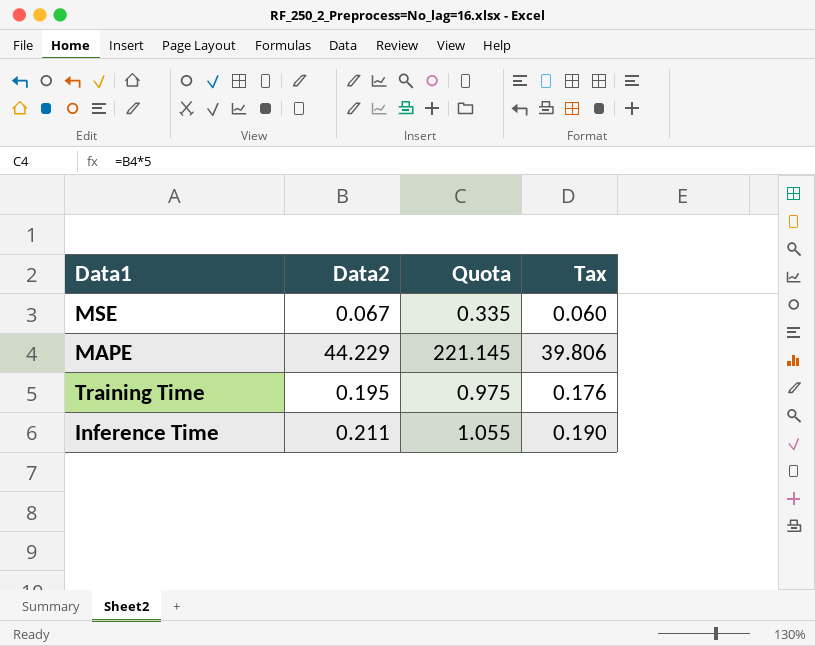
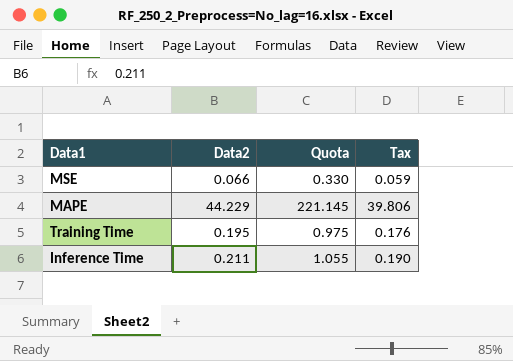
MSE | Data2: 0.067 -> 0.066
MSE | Quota: 0.335 -> 0.330
MSE | Tax: 0.060 -> 0.059

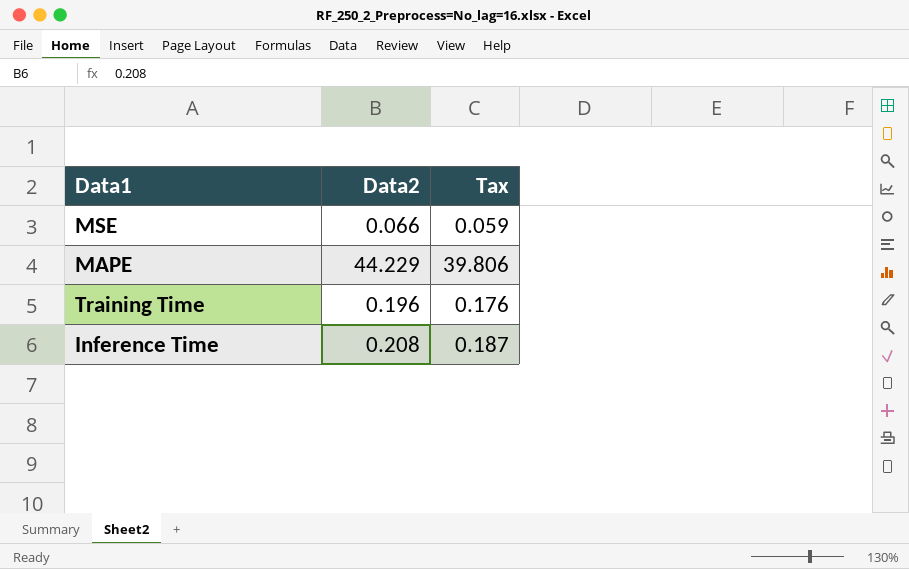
column Quota | formula: [Data2] * 5 -> none
Training Time | Data2: 0.195 -> 0.196
Inference Time | Data2: 0.211 -> 0.208
Inference Time | Tax: 0.190 -> 0.187

